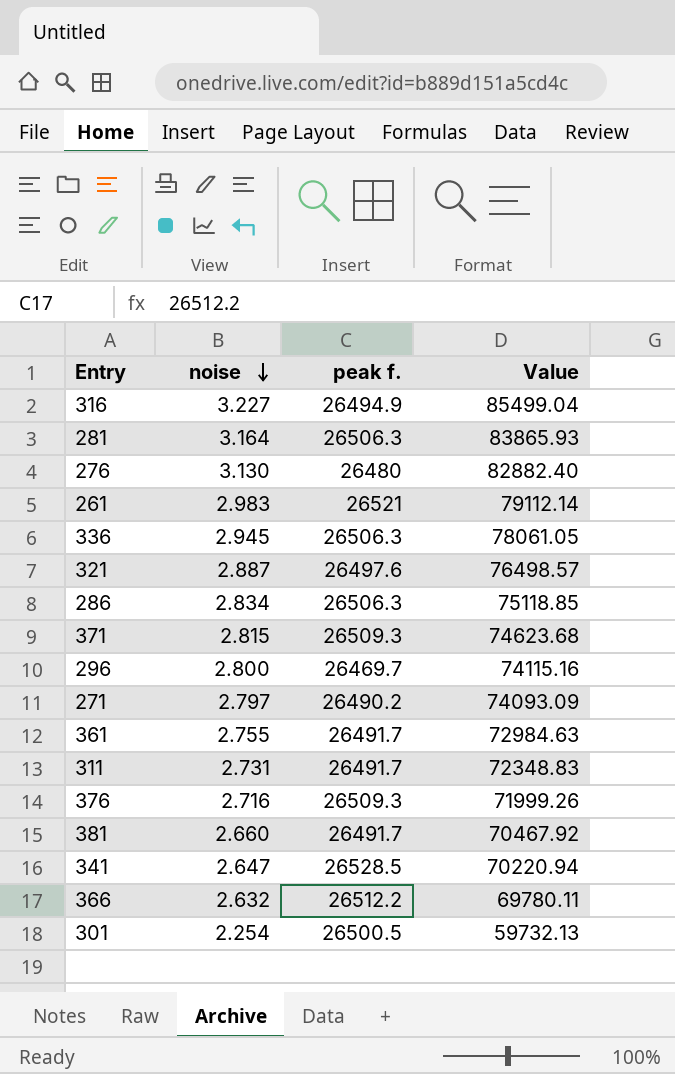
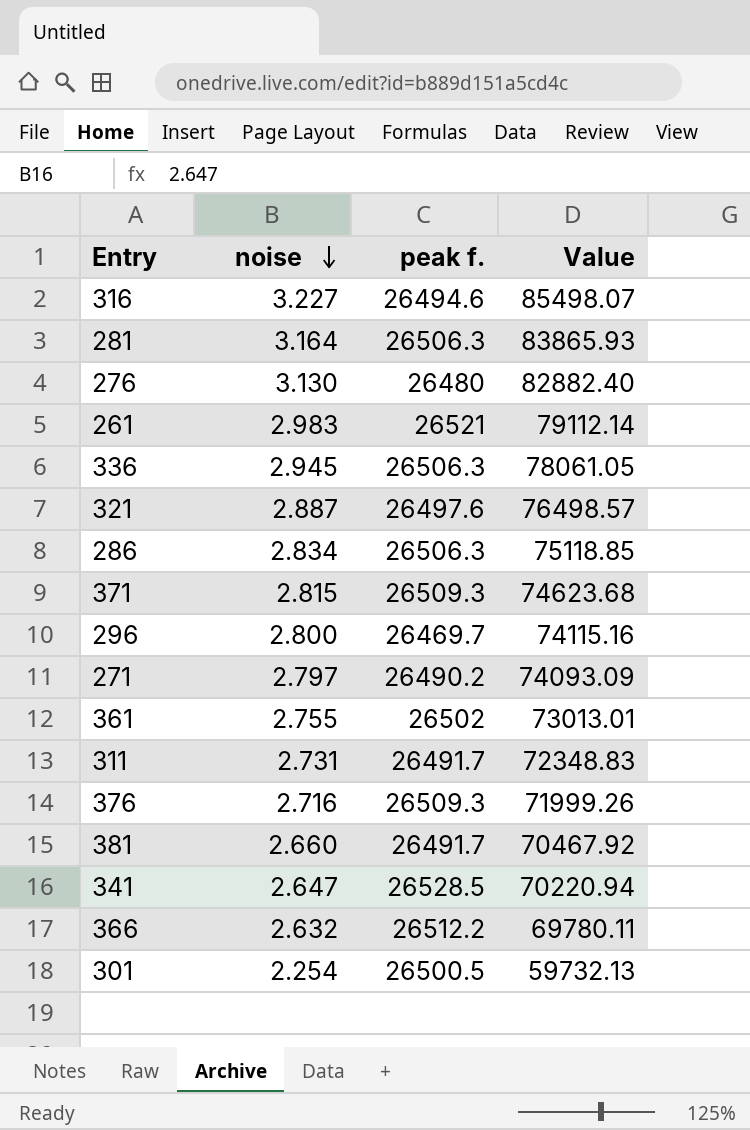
316 | peak f.: 26494.9 -> 26494.6
316 | Value: 85499.04 -> 85498.07
361 | peak f.: 26491.7 -> 26502
361 | Value: 72984.63 -> 73013.01

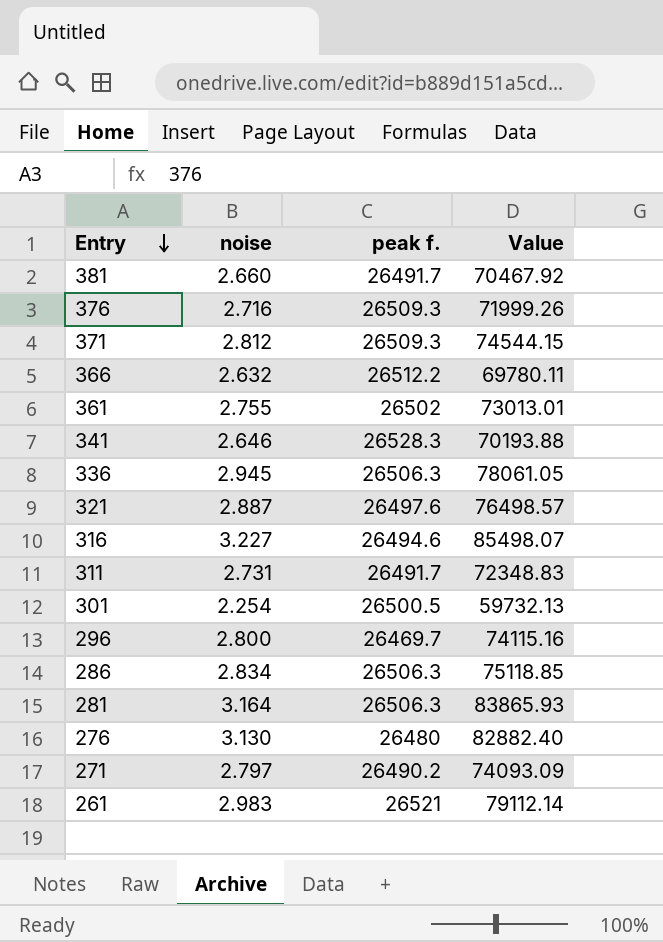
row order: noise descending -> Entry descending
371 | noise: 2.815 -> 2.812
371 | Value: 74623.68 -> 74544.15
341 | noise: 2.647 -> 2.646
341 | peak f.: 26528.5 -> 26528.3
341 | Value: 70220.94 -> 70193.88

